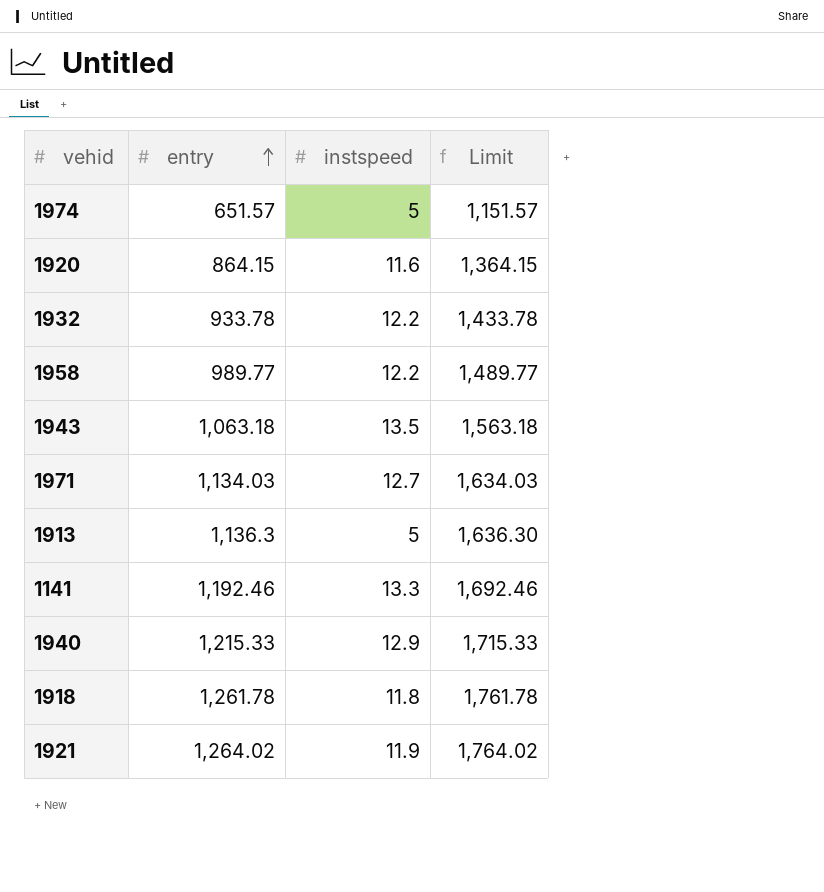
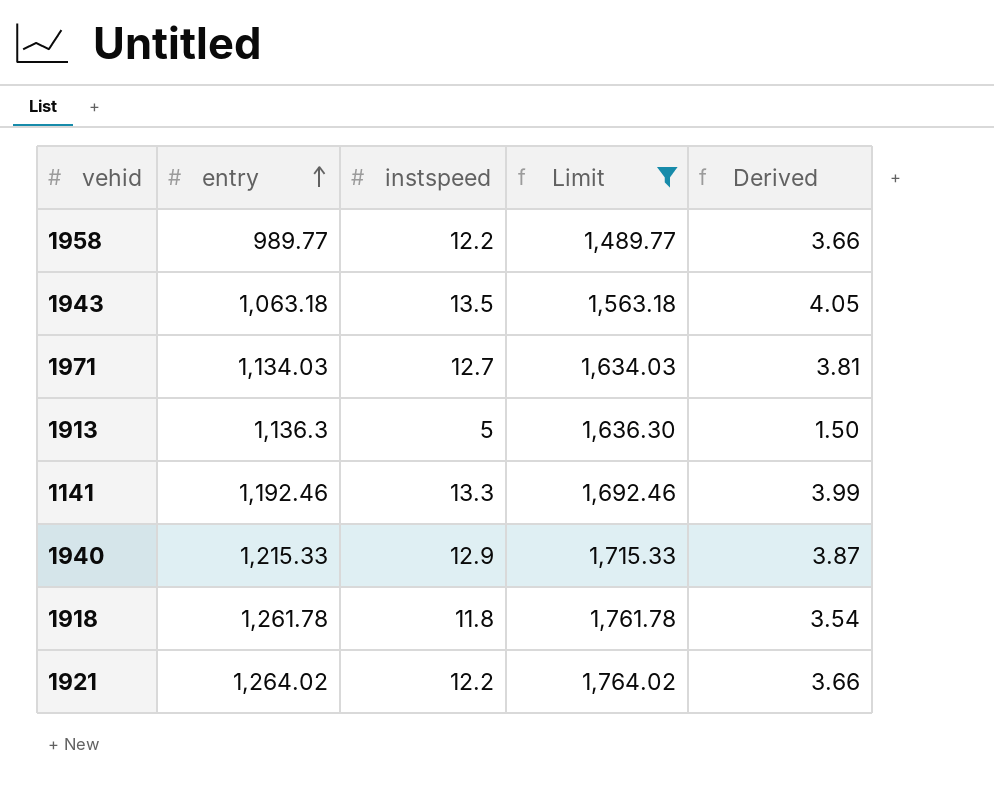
filter: none -> Limit >= 1,489.77
column Derived | formula: none -> [instspeed] * 0.3
1921 | instspeed: 11.9 -> 12.2

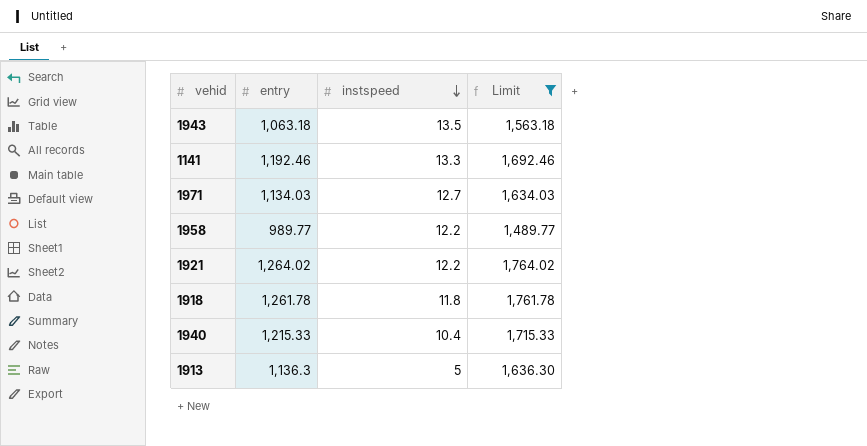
row order: entry ascending -> instspeed descending
column Derived | formula: [instspeed] * 0.3 -> none
1940 | instspeed: 12.9 -> 10.4

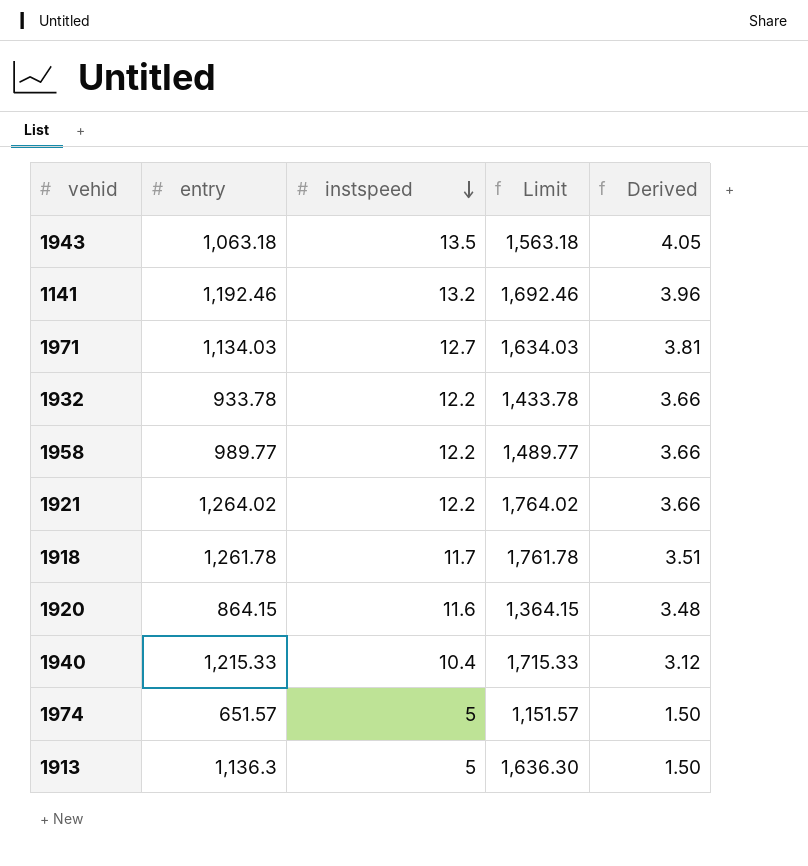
filter: Limit >= 1,489.77 -> none
column Derived | formula: none -> [instspeed] * 0.3
1141 | instspeed: 13.3 -> 13.2
1918 | instspeed: 11.8 -> 11.7

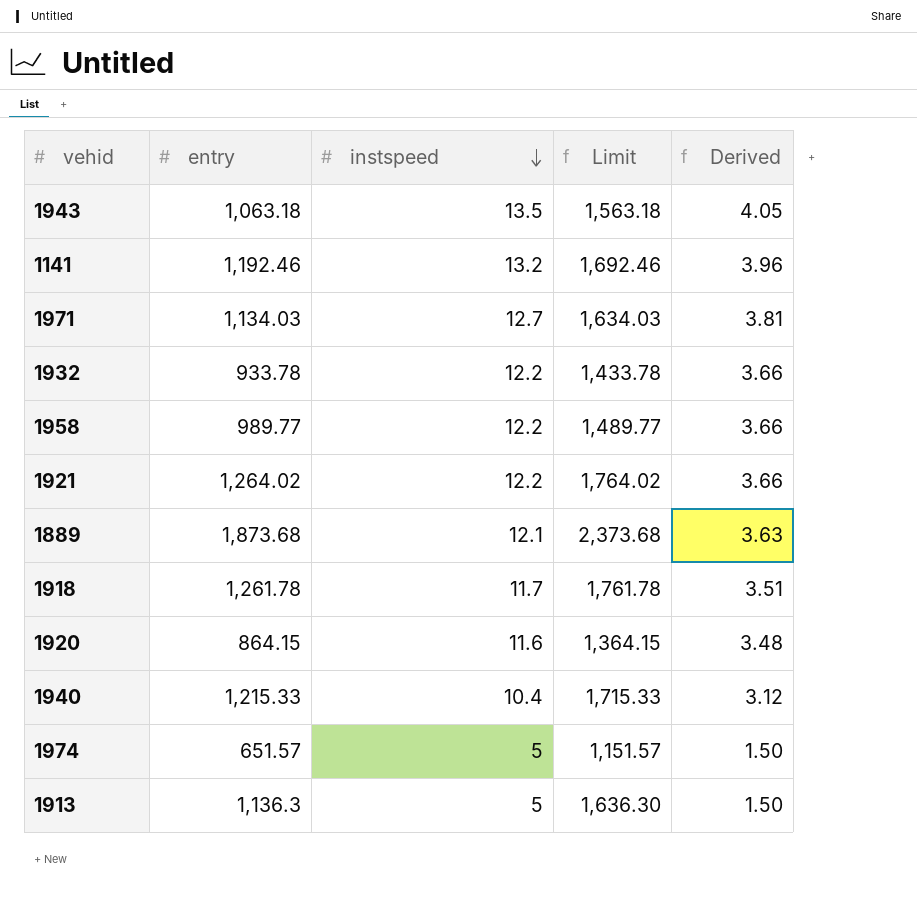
row 1889: none -> 1,873.68 | 12.1 | 2,373.68 | 3.63

